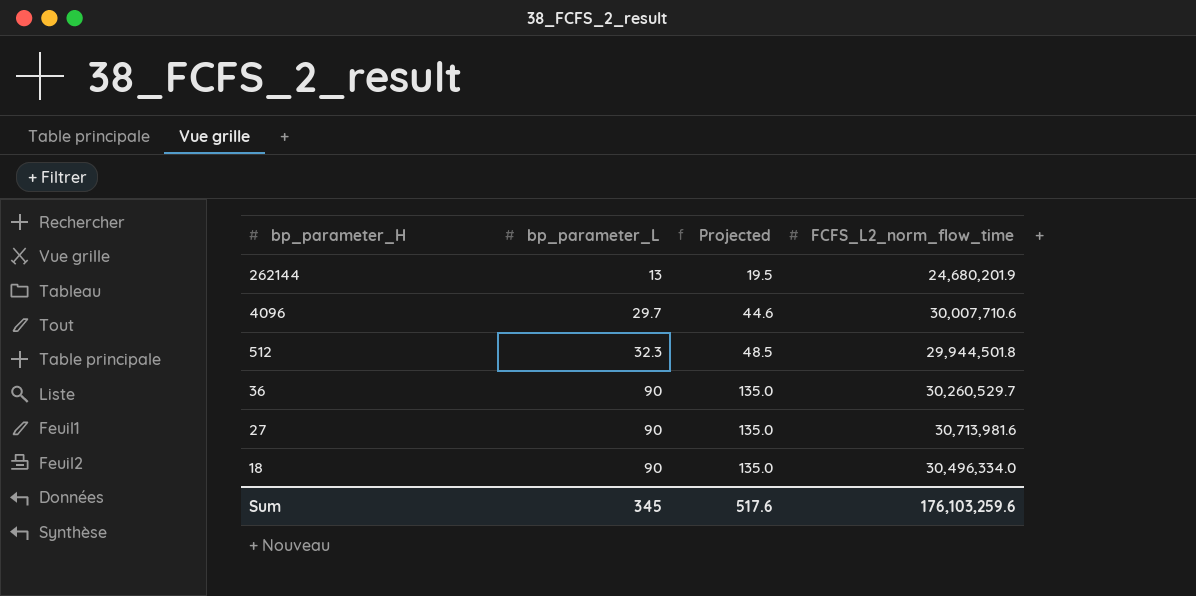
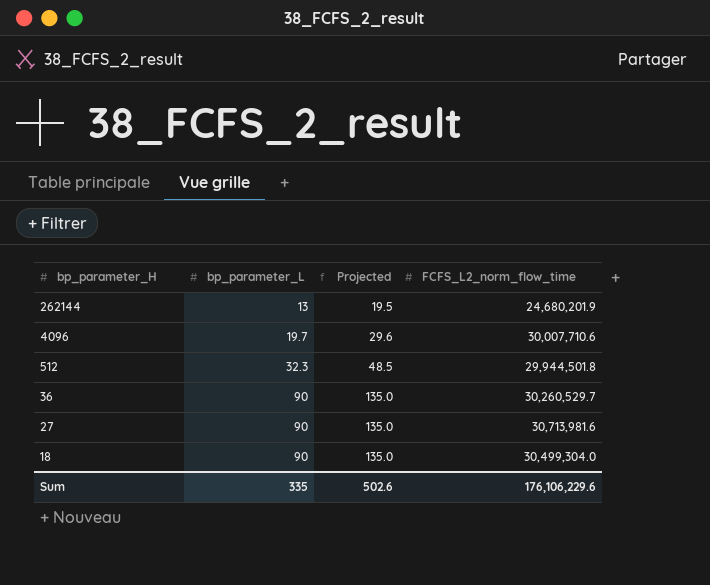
4096 | bp_parameter_L: 29.7 -> 19.7
4096 | Projected: 44.6 -> 29.6
18 | FCFS_L2_norm_flow_time: 30,496,334.0 -> 30,499,304.0
Sum | bp_parameter_L: 345 -> 335
Sum | Projected: 517.6 -> 502.6
Sum | FCFS_L2_norm_flow_time: 176,103,259.6 -> 176,106,229.6

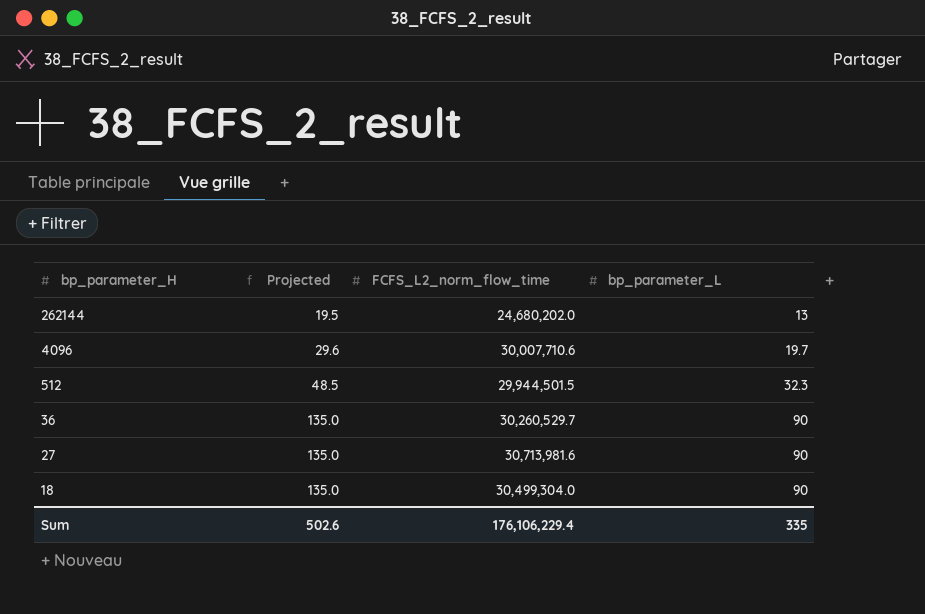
column bp_parameter_L | position: 2 -> 4
262144 | FCFS_L2_norm_flow_time: 24,680,201.9 -> 24,680,202.0
512 | FCFS_L2_norm_flow_time: 29,944,501.8 -> 29,944,501.5
Sum | FCFS_L2_norm_flow_time: 176,106,229.6 -> 176,106,229.4

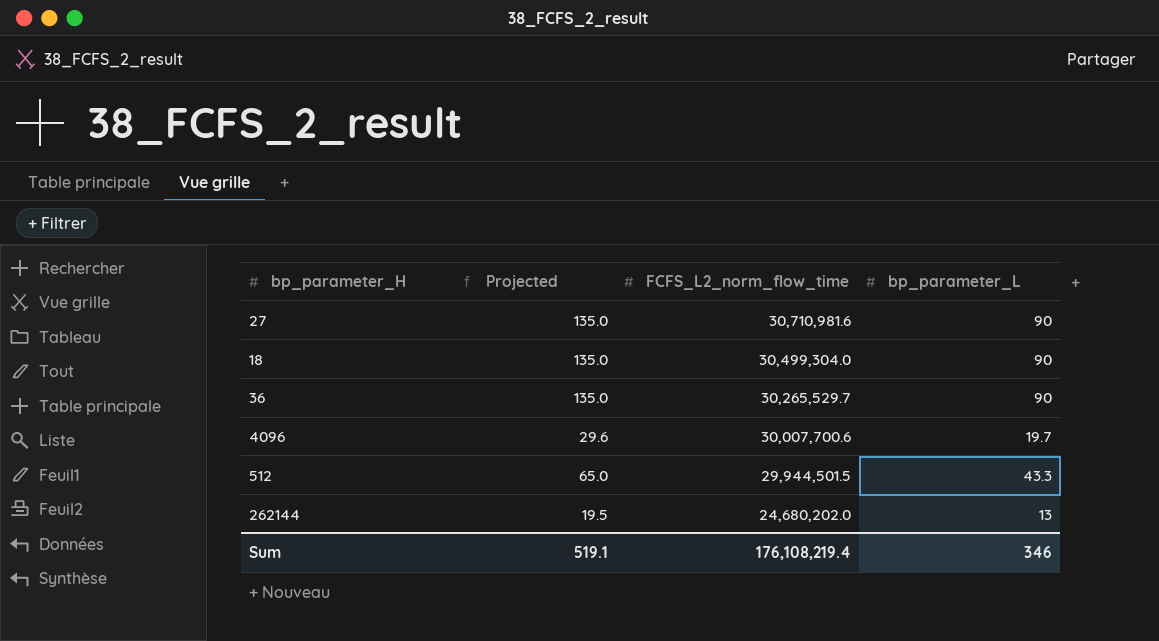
row order: bp_parameter_H descending -> FCFS_L2_norm_flow_time descending
27 | FCFS_L2_norm_flow_time: 30,713,981.6 -> 30,710,981.6
36 | FCFS_L2_norm_flow_time: 30,260,529.7 -> 30,265,529.7
4096 | FCFS_L2_norm_flow_time: 30,007,710.6 -> 30,007,700.6
512 | Projected: 48.5 -> 65.0
512 | bp_parameter_L: 32.3 -> 43.3
Sum | Projected: 502.6 -> 519.1
Sum | FCFS_L2_norm_flow_time: 176,106,229.4 -> 176,108,219.4
Sum | bp_parameter_L: 335 -> 346

